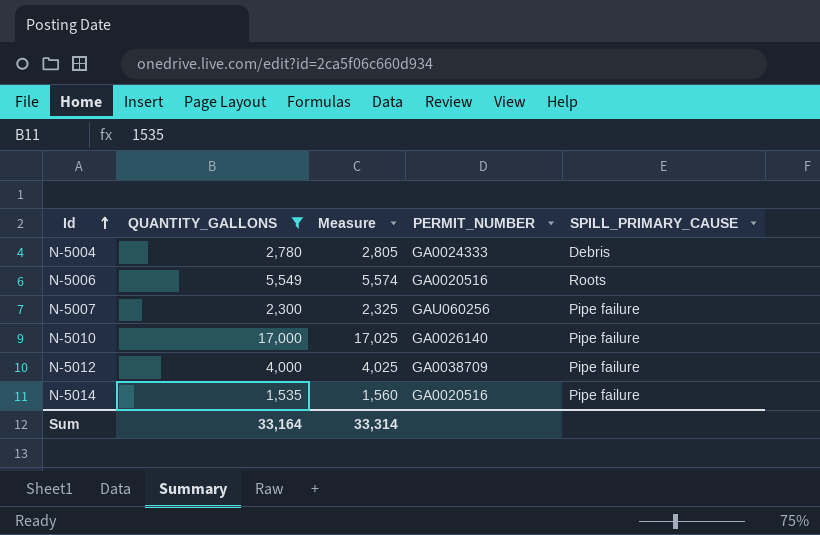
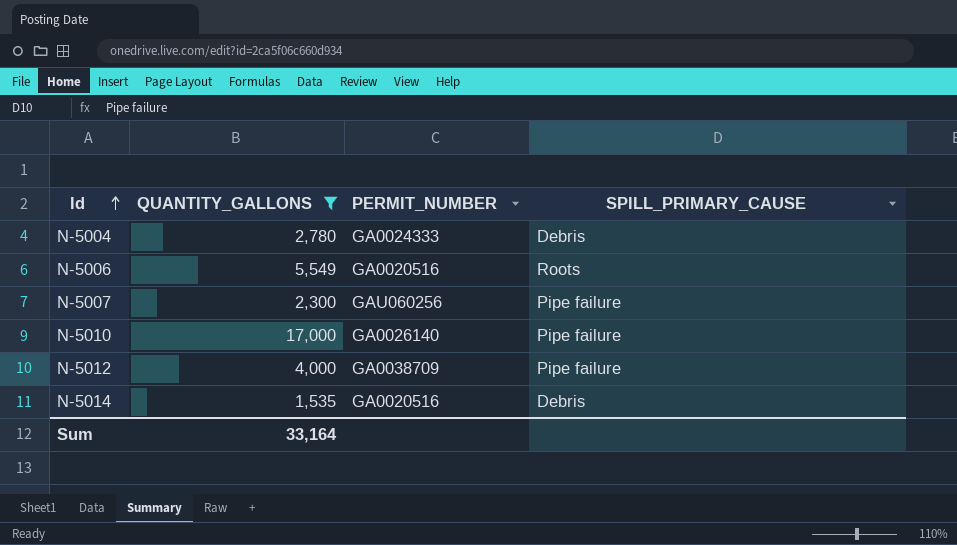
column Measure | formula: [QUANTITY_GALLONS] + 25 -> none
N-5014 | SPILL_PRIMARY_CAUSE: Pipe failure -> Debris

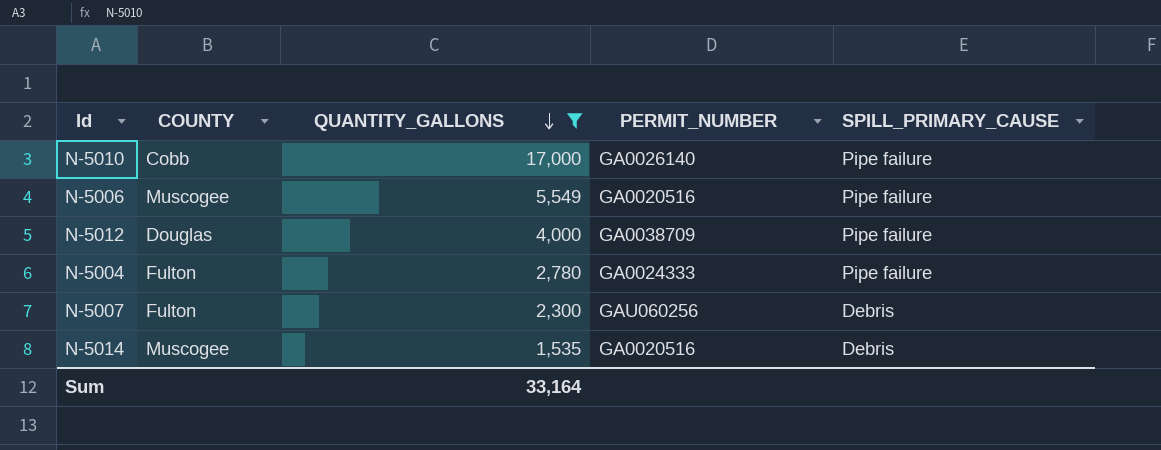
row order: Id ascending -> QUANTITY_GALLONS descending
column COUNTY | position: none -> 2
N-5006 | SPILL_PRIMARY_CAUSE: Roots -> Pipe failure
N-5004 | SPILL_PRIMARY_CAUSE: Debris -> Pipe failure
N-5007 | SPILL_PRIMARY_CAUSE: Pipe failure -> Debris

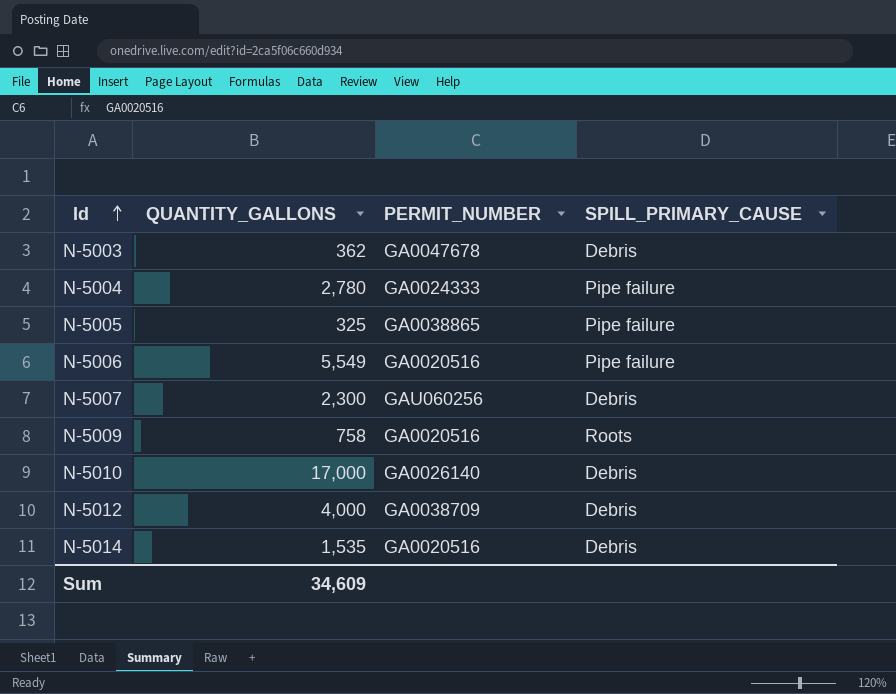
filter: QUANTITY_GALLONS >= 1,535 -> none
row order: QUANTITY_GALLONS descending -> Id ascending
column COUNTY | position: 2 -> none
N-5010 | SPILL_PRIMARY_CAUSE: Pipe failure -> Debris
N-5012 | SPILL_PRIMARY_CAUSE: Pipe failure -> Debris
Sum | QUANTITY_GALLONS: 33,164 -> 34,609

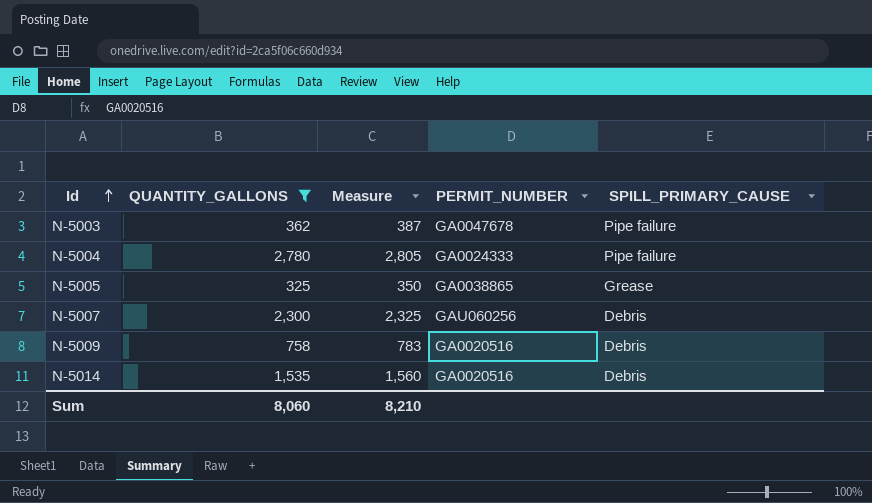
filter: none -> QUANTITY_GALLONS <= 2,780
column Measure | formula: none -> [QUANTITY_GALLONS] + 25
N-5003 | SPILL_PRIMARY_CAUSE: Debris -> Pipe failure
N-5005 | SPILL_PRIMARY_CAUSE: Pipe failure -> Grease
N-5009 | SPILL_PRIMARY_CAUSE: Roots -> Debris
Sum | QUANTITY_GALLONS: 34,609 -> 8,060

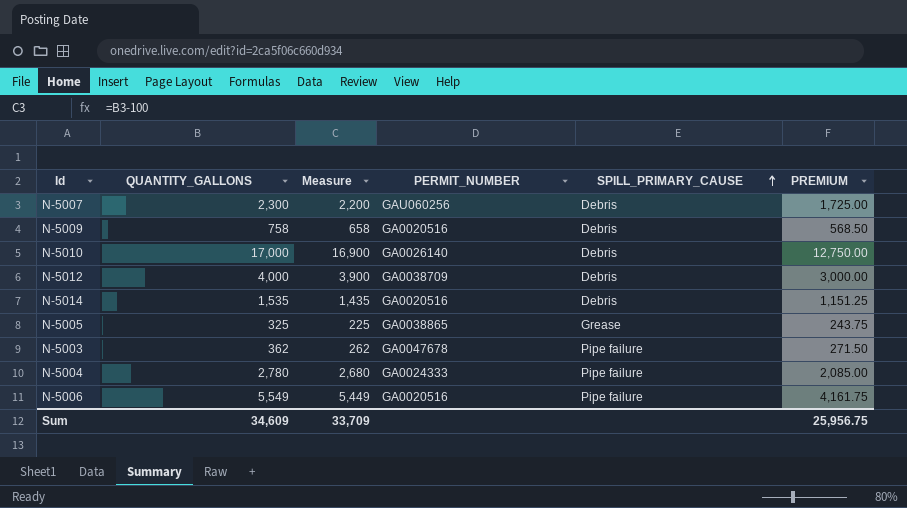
filter: QUANTITY_GALLONS <= 2,780 -> none
row order: Id ascending -> SPILL_PRIMARY_CAUSE ascending
column Measure | formula: [QUANTITY_GALLONS] + 25 -> [QUANTITY_GALLONS] - 100
column PREMIUM | formula: none -> [QUANTITY_GALLONS] * 0.75
Sum | QUANTITY_GALLONS: 8,060 -> 34,609
Sum | Measure: 8,210 -> 33,709

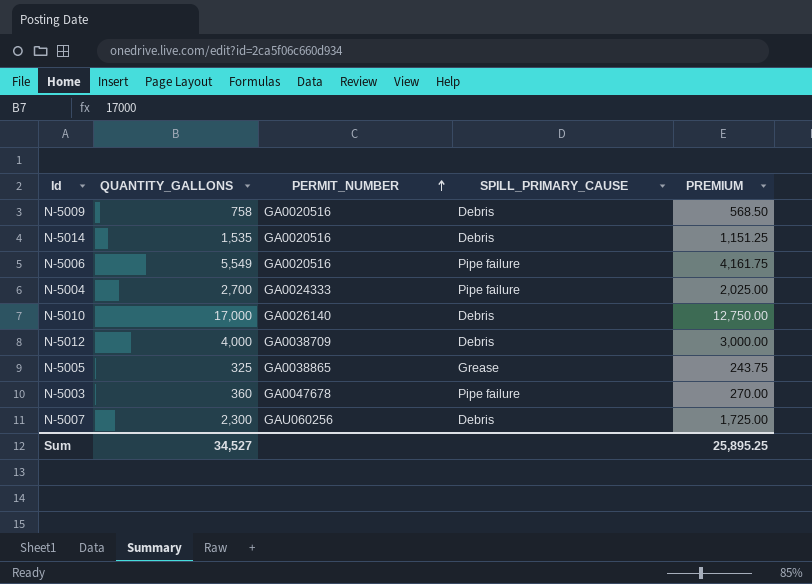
row order: SPILL_PRIMARY_CAUSE ascending -> PERMIT_NUMBER ascending
column Measure | formula: [QUANTITY_GALLONS] - 100 -> none
N-5004 | QUANTITY_GALLONS: 2,780 -> 2,700
N-5004 | PREMIUM: 2,085.00 -> 2,025.00
N-5003 | QUANTITY_GALLONS: 362 -> 360
N-5003 | PREMIUM: 271.50 -> 270.00
Sum | QUANTITY_GALLONS: 34,609 -> 34,527
Sum | PREMIUM: 25,956.75 -> 25,895.25

